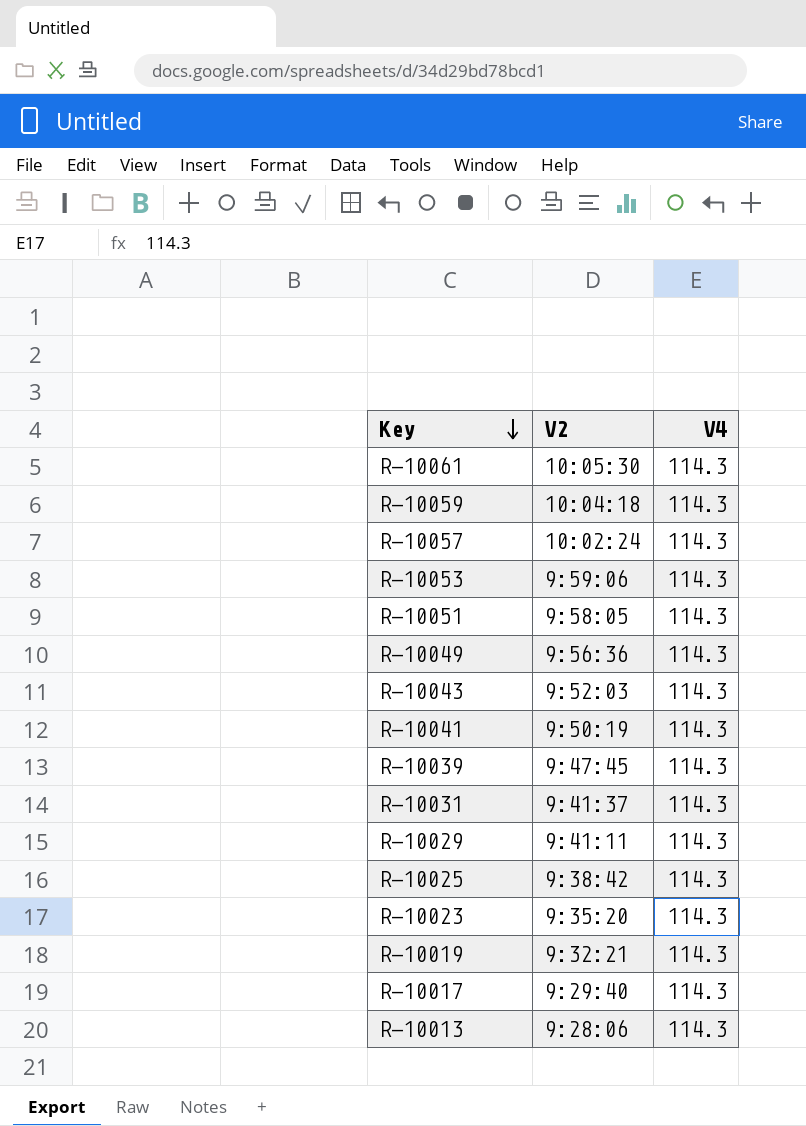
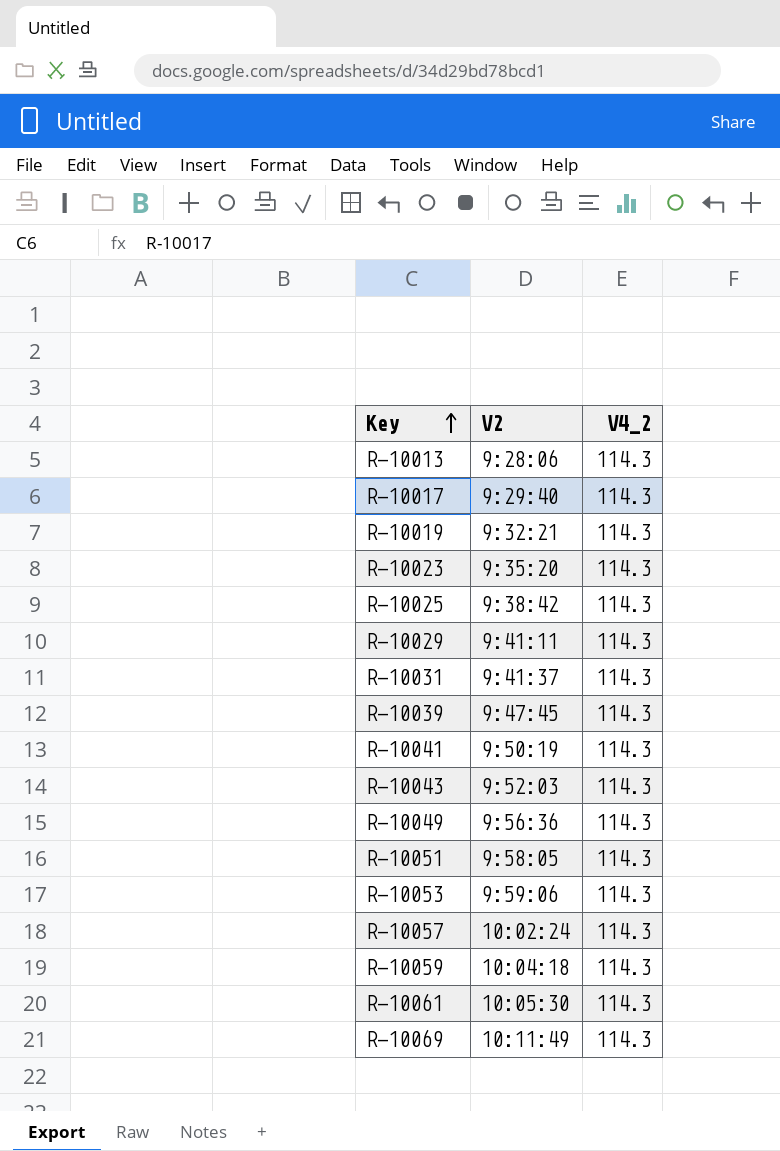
row order: Key descending -> Key ascending
column name: V4 -> V4_2
row R-10069: none -> 10:11:49 | 114.3

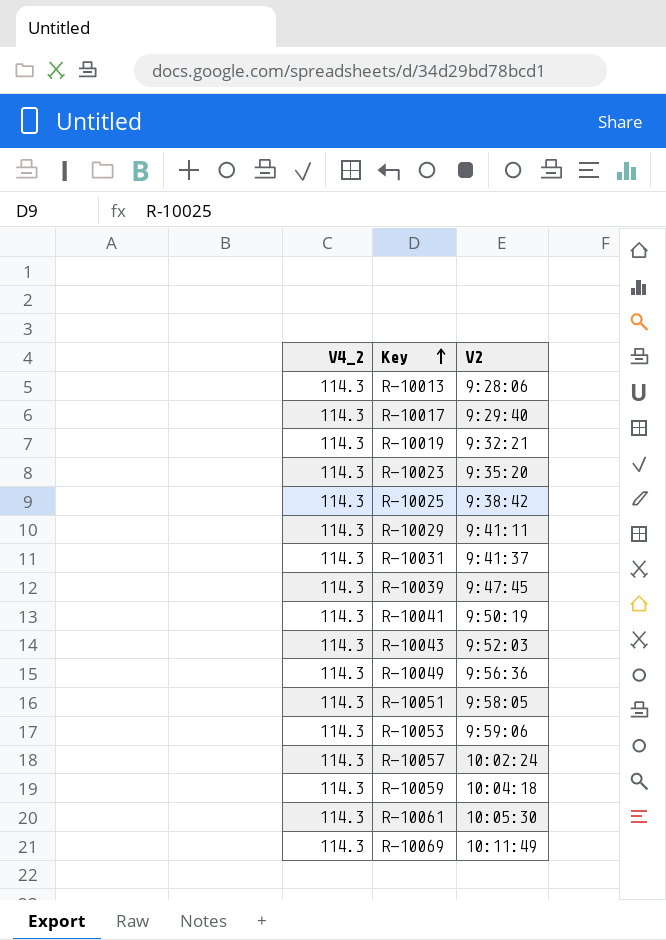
column V4_2 | position: 3 -> 1

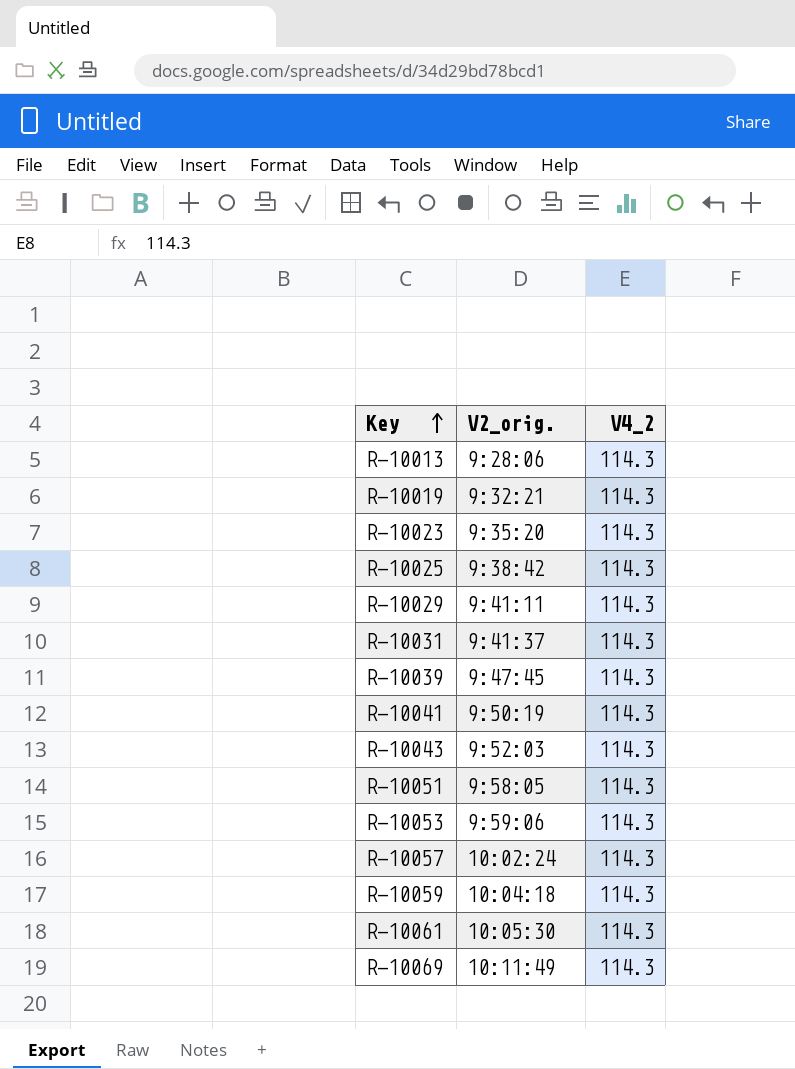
column name: V2 -> V2_orig.
column V4_2 | position: 1 -> 3
row R-10017: 114.3 | 9:29:40 -> none
row R-10049: 114.3 | 9:56:36 -> none

